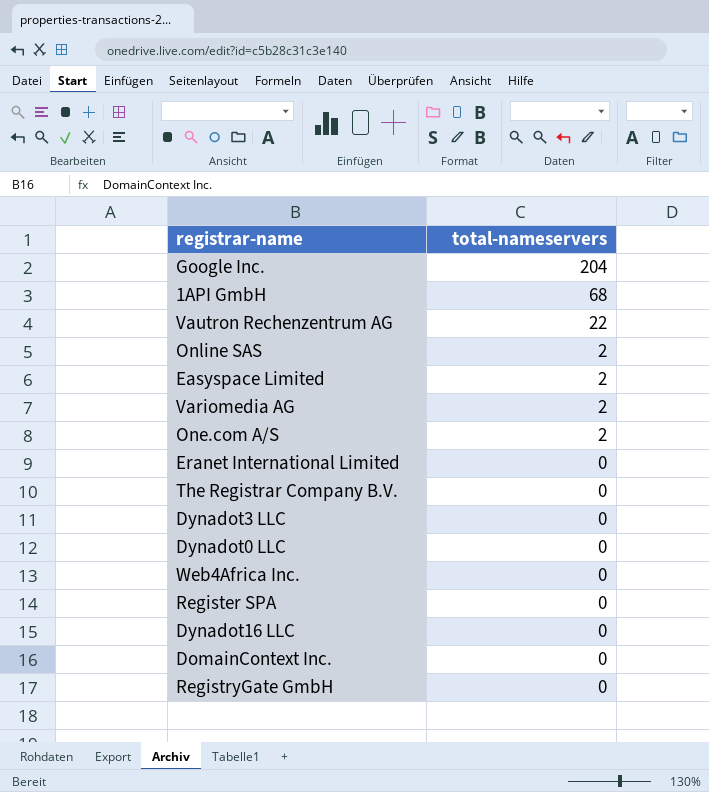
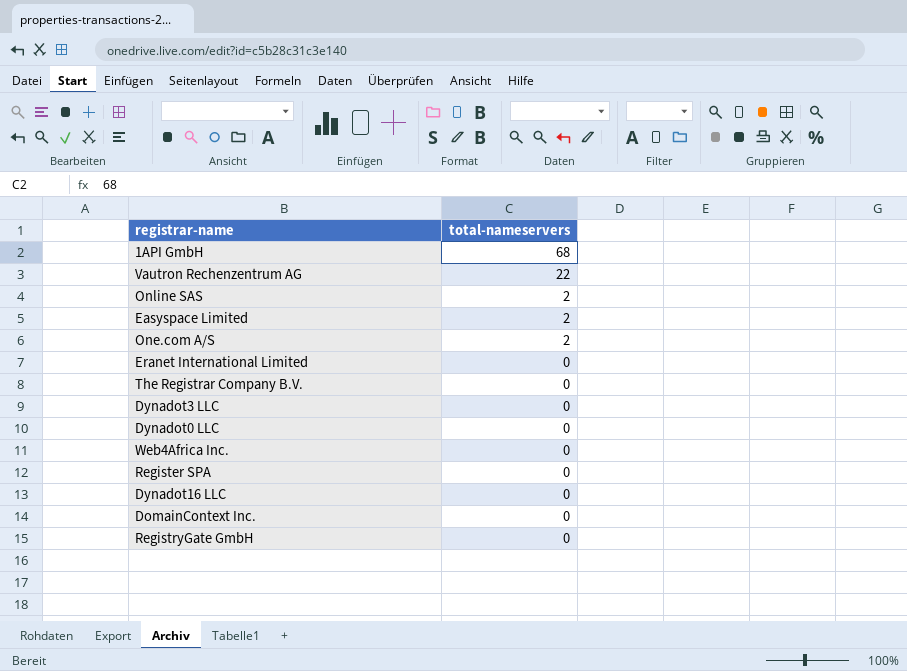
row Google Inc.: 204 -> none
row Variomedia AG: 2 -> none

